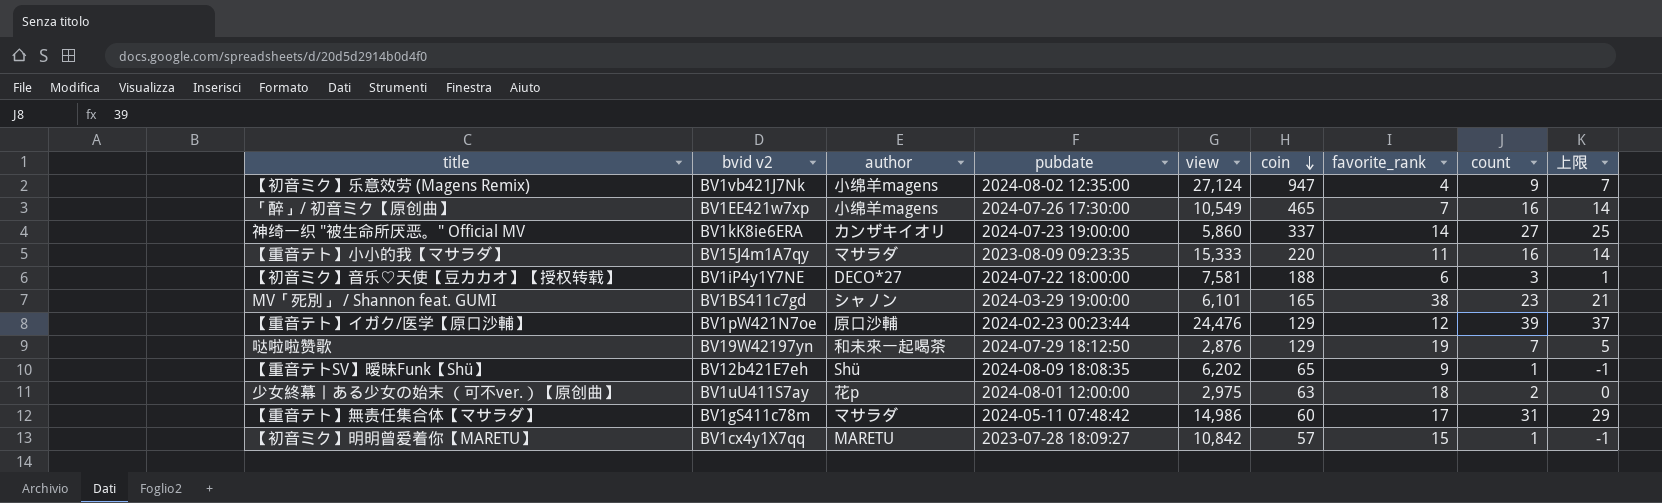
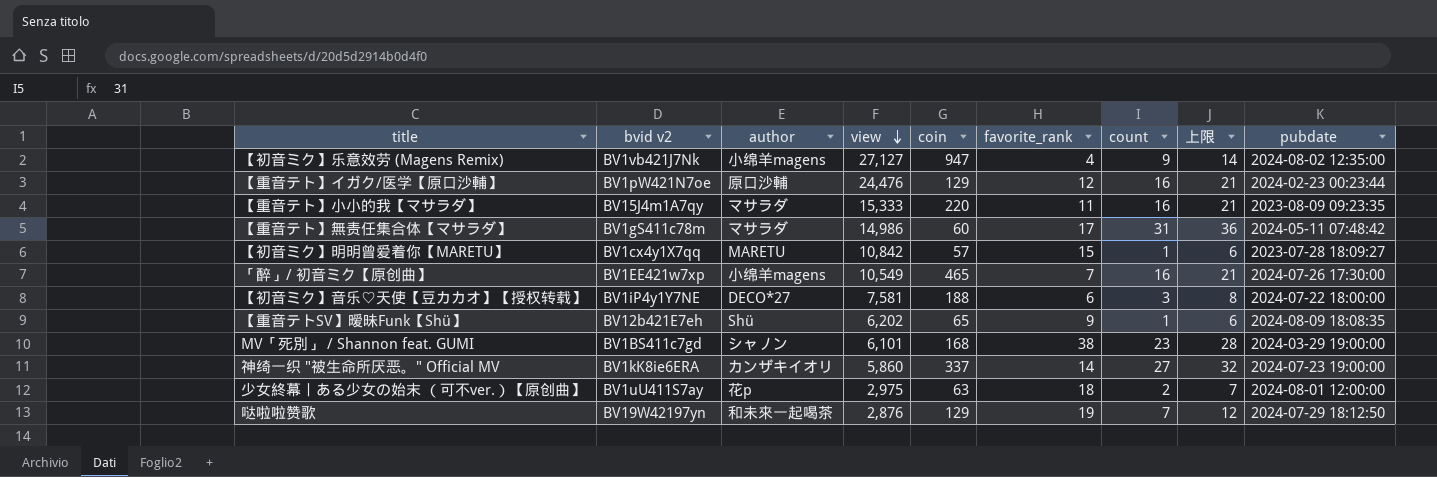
row order: coin descending -> view descending
column 上限 | formula: [count] - 2 -> [count] + 5
column pubdate | position: 4 -> 9
【初音ミク】乐意效劳 (Magens Remix) | view: 27,124 -> 27,127
【重音テト】イガク/医学【原口沙輔】 | count: 39 -> 16
MV「死別」 / Shannon feat. GUMI | coin: 165 -> 168

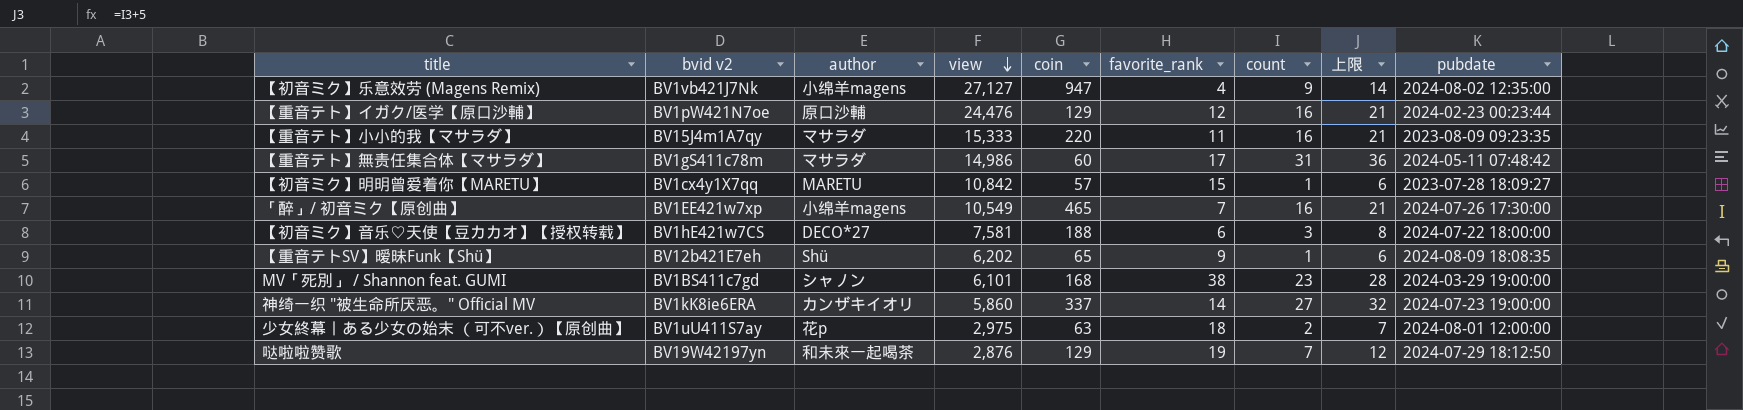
【初音ミク】音乐♡天使【豆カカオ】【授权转载】 | bvid v2: BV1iP4y1Y7NE -> BV1hE421w7CS

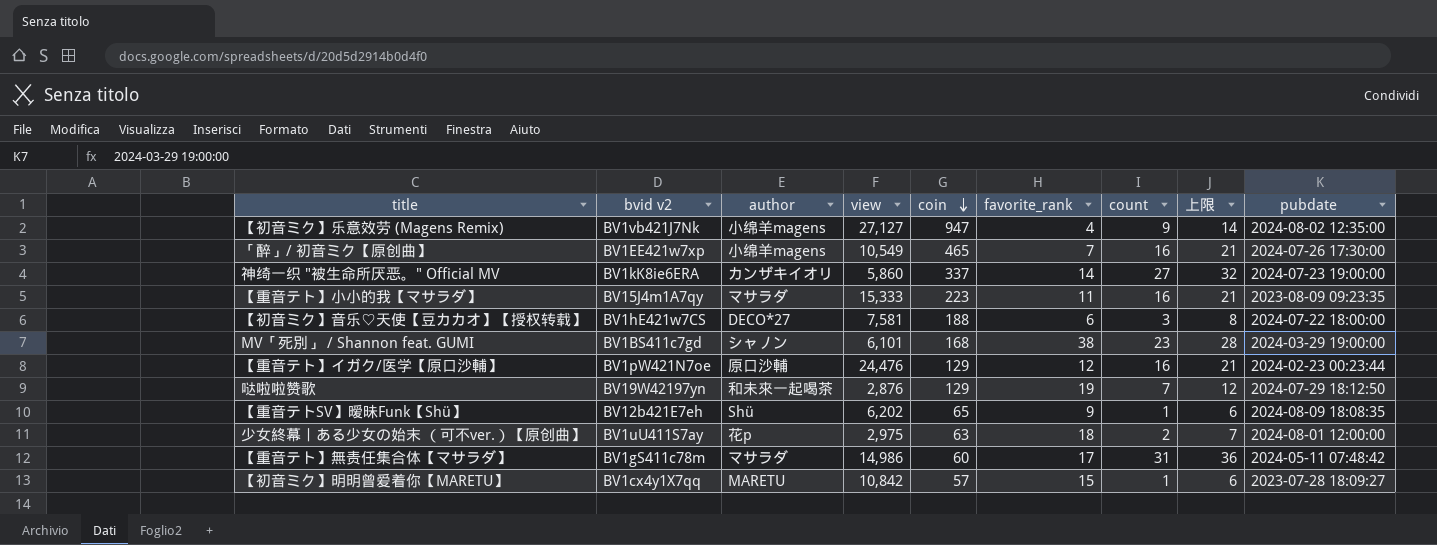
row order: view descending -> coin descending
【重音テト】小小的我【マサラダ】 | coin: 220 -> 223

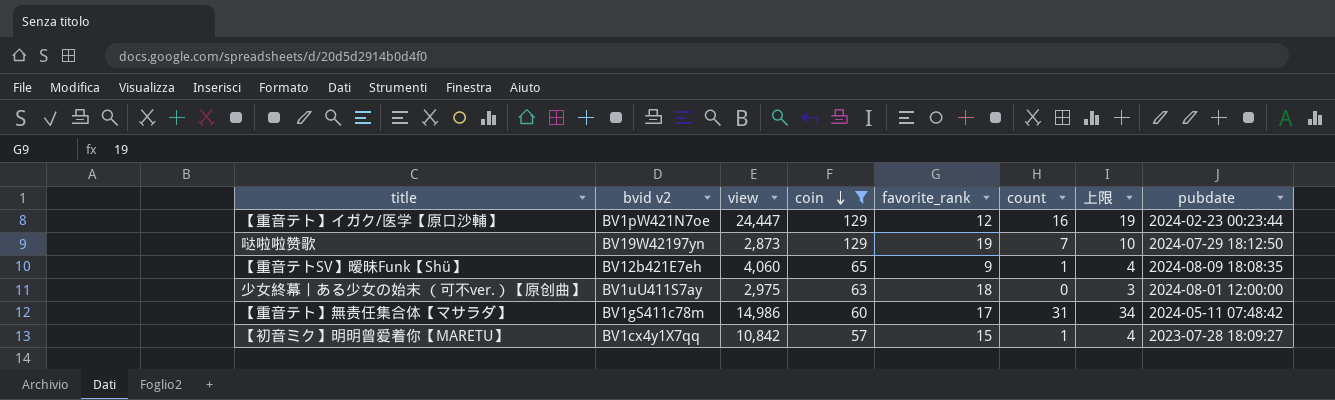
filter: none -> coin <= 129
column author | position: 3 -> none
column 上限 | formula: [count] + 5 -> [count] + 3
【重音テト】イガク/医学【原口沙輔】 | view: 24,476 -> 24,447
哒啦啦赞歌 | view: 2,876 -> 2,873
【重音テトSV】暧昧Funk【Shü】 | view: 6,202 -> 4,060
少女終幕丨ある少女の始末 （可不ver.）【原创曲】 | count: 2 -> 0

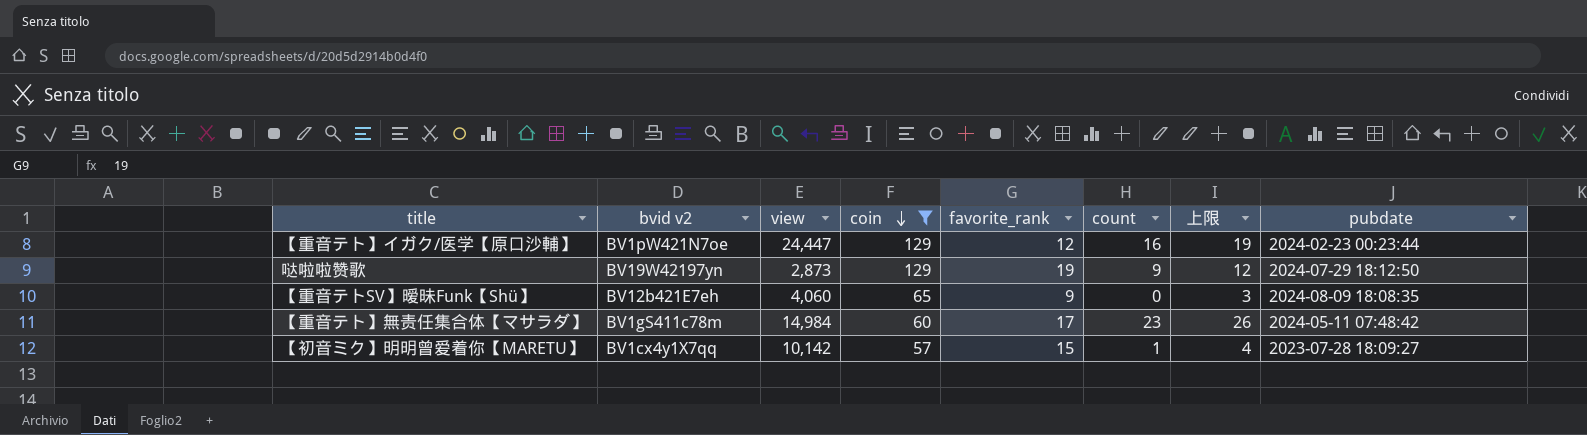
row 少女終幕丨ある少女の始末 （可不ver.）【原创曲】: BV1uU411S7ay | 2,975 | 63 | 18 | 0 | 3 | 2024-08-01 12:00:00 -> none
哒啦啦赞歌 | count: 7 -> 9
哒啦啦赞歌 | 上限: 10 -> 12
【重音テトSV】暧昧Funk【Shü】 | count: 1 -> 0
【重音テトSV】暧昧Funk【Shü】 | 上限: 4 -> 3
【重音テト】無责任集合体【マサラダ】 | view: 14,986 -> 14,984
【重音テト】無责任集合体【マサラダ】 | count: 31 -> 23
【重音テト】無责任集合体【マサラダ】 | 上限: 34 -> 26
【初音ミク】明明曾爱着你【MARETU】 | view: 10,842 -> 10,142

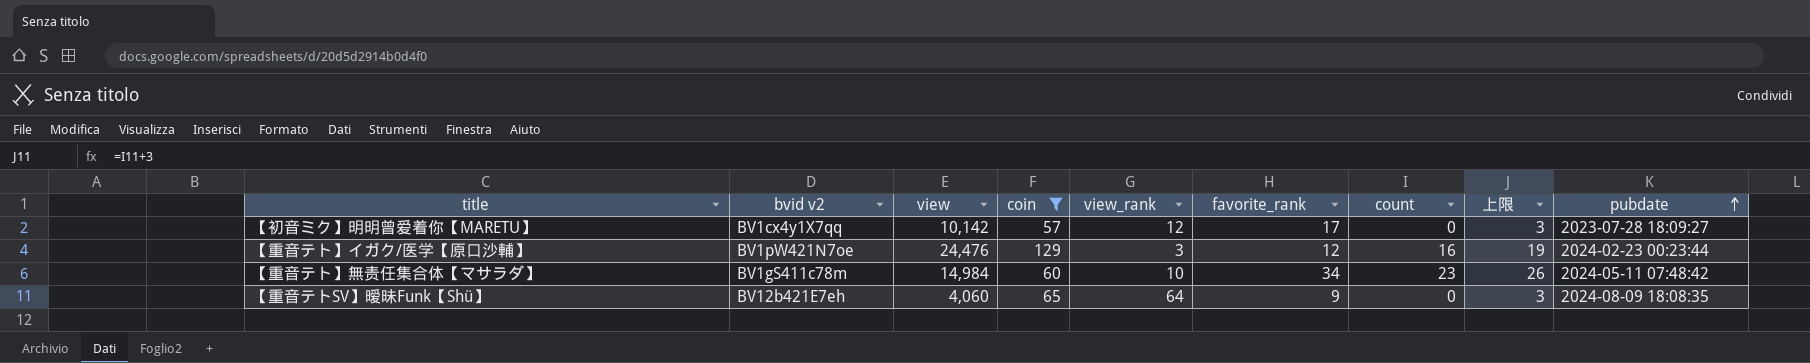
row order: coin descending -> pubdate ascending
column view_rank | position: none -> 5
row 哒啦啦赞歌: BV19W42197yn | 2,873 | 129 | 19 | 9 | 12 | 2024-07-29 18:12:50 -> none
【初音ミク】明明曾爱着你【MARETU】 | favorite_rank: 15 -> 17
【初音ミク】明明曾爱着你【MARETU】 | count: 1 -> 0
【初音ミク】明明曾爱着你【MARETU】 | 上限: 4 -> 3
【重音テト】イガク/医学【原口沙輔】 | view: 24,447 -> 24,476
【重音テト】無责任集合体【マサラダ】 | favorite_rank: 17 -> 34

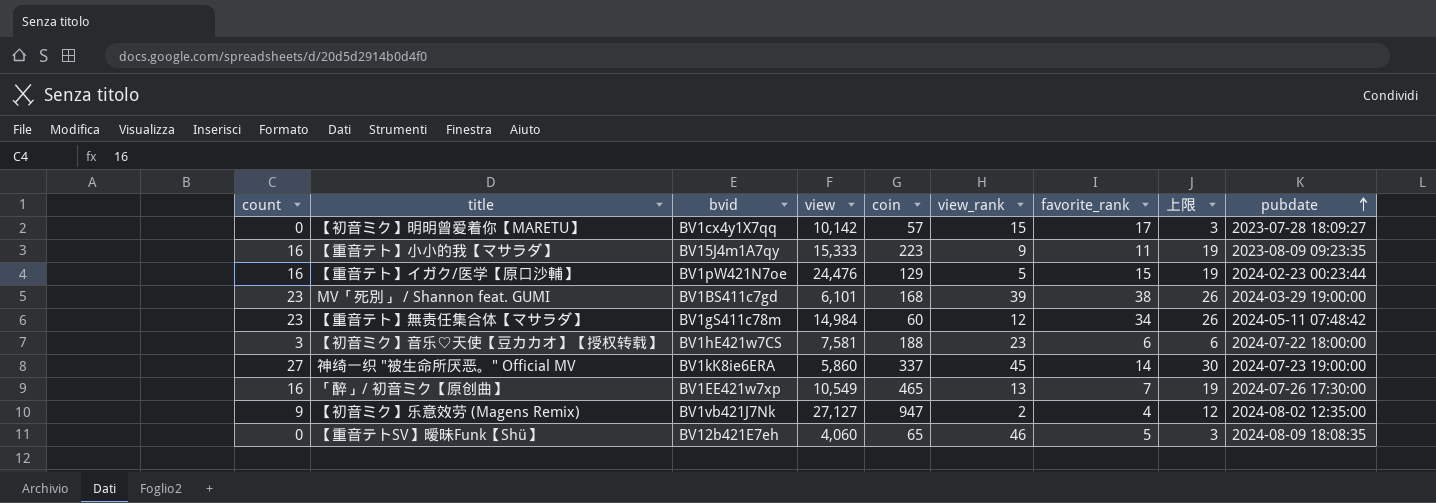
filter: coin <= 129 -> none
column count | position: 7 -> 1
column name: bvid v2 -> bvid
【初音ミク】明明曾爱着你【MARETU】 | view_rank: 12 -> 15
【重音テト】イガク/医学【原口沙輔】 | view_rank: 3 -> 5
【重音テト】イガク/医学【原口沙輔】 | favorite_rank: 12 -> 15
【重音テト】無责任集合体【マサラダ】 | view_rank: 10 -> 12
【重音テトSV】暧昧Funk【Shü】 | view_rank: 64 -> 46
【重音テトSV】暧昧Funk【Shü】 | favorite_rank: 9 -> 5

